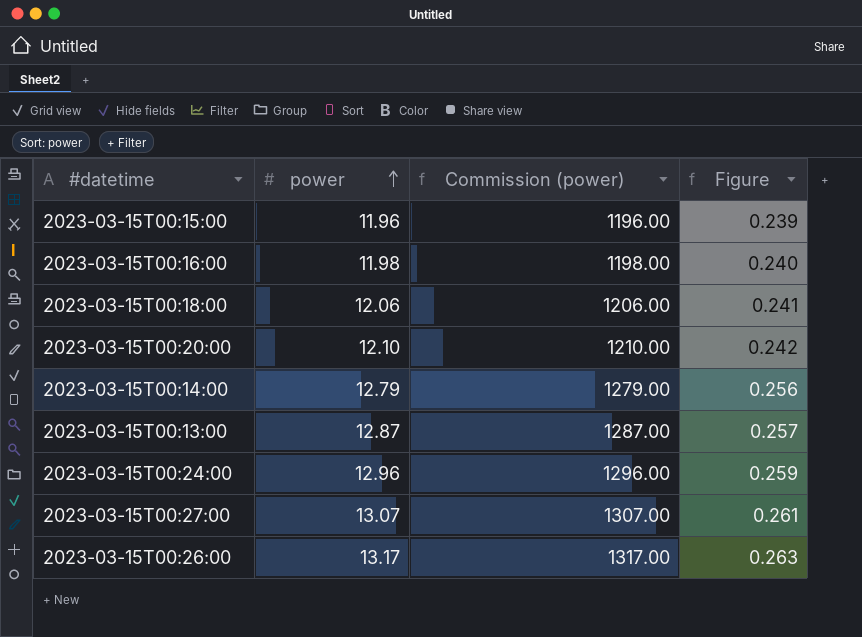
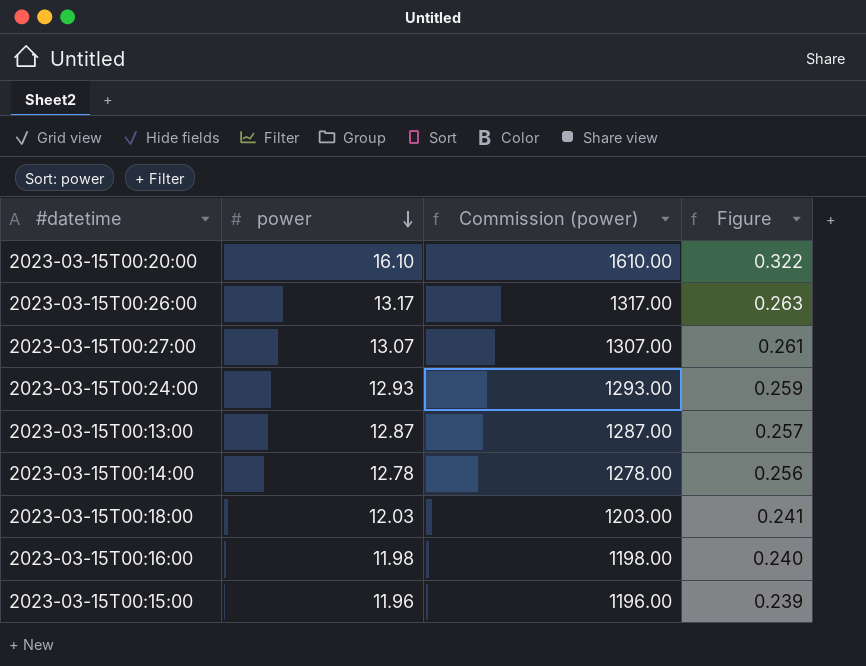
row order: power ascending -> power descending
2023-03-15T00:20:00 | power: 12.10 -> 16.10
2023-03-15T00:20:00 | Commission (power): 1210.00 -> 1610.00
2023-03-15T00:20:00 | Figure: 0.242 -> 0.322
2023-03-15T00:24:00 | power: 12.96 -> 12.93
2023-03-15T00:24:00 | Commission (power): 1296.00 -> 1293.00
2023-03-15T00:14:00 | power: 12.79 -> 12.78
2023-03-15T00:14:00 | Commission (power): 1279.00 -> 1278.00
2023-03-15T00:18:00 | power: 12.06 -> 12.03
2023-03-15T00:18:00 | Commission (power): 1206.00 -> 1203.00

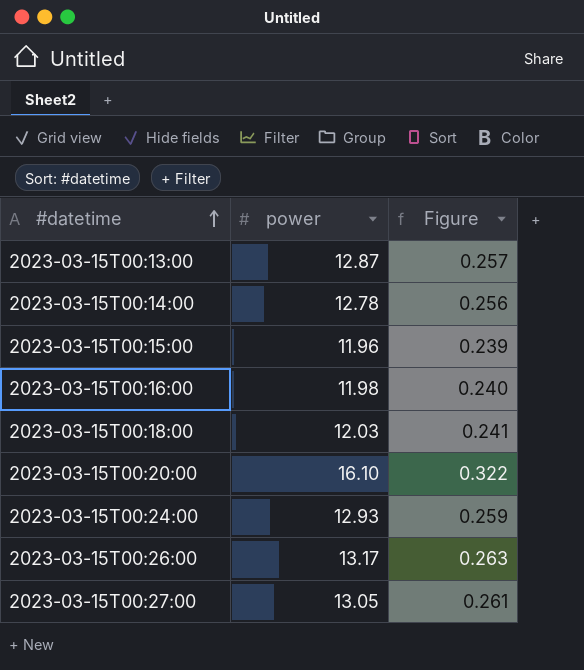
row order: power descending -> #datetime ascending
column Commission (power) | formula: [power] * 100 -> none
2023-03-15T00:27:00 | power: 13.07 -> 13.05

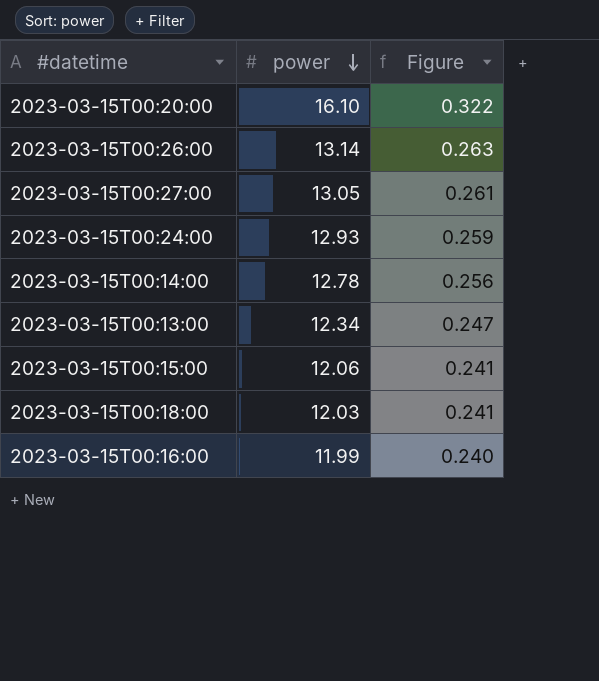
row order: #datetime ascending -> power descending
2023-03-15T00:26:00 | power: 13.17 -> 13.14
2023-03-15T00:13:00 | power: 12.87 -> 12.34
2023-03-15T00:13:00 | Figure: 0.257 -> 0.247
2023-03-15T00:15:00 | power: 11.96 -> 12.06
2023-03-15T00:15:00 | Figure: 0.239 -> 0.241
2023-03-15T00:16:00 | power: 11.98 -> 11.99

